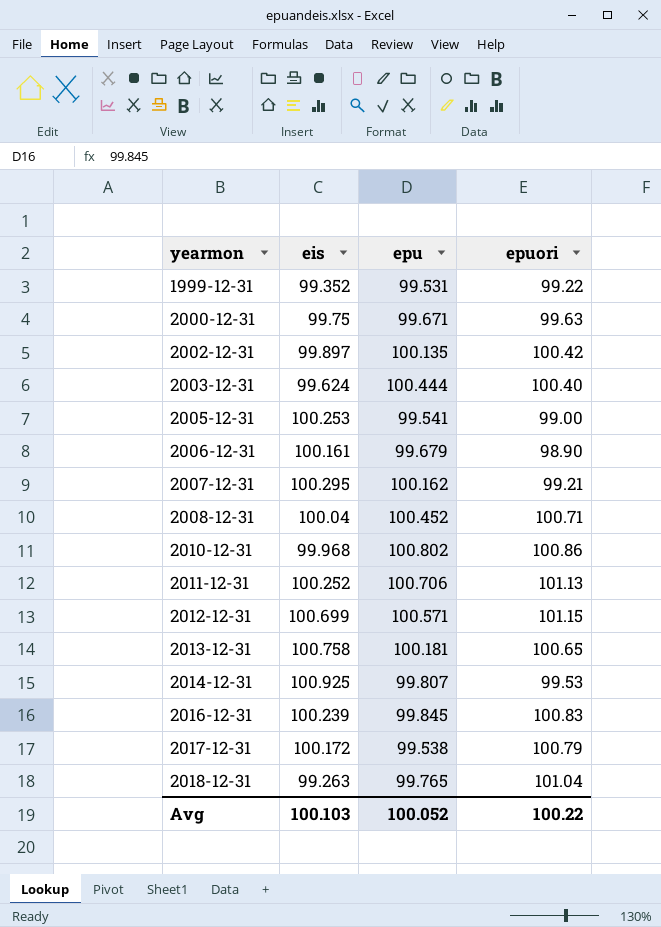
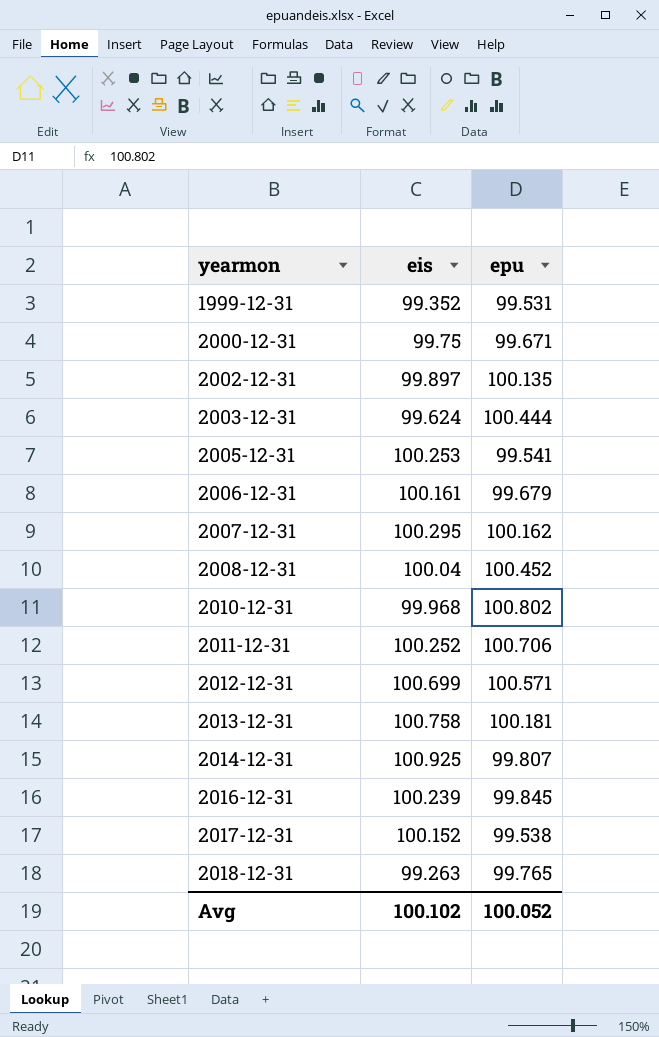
column epuori | position: 4 -> none
2017-12-31 | eis: 100.172 -> 100.152
Avg | eis: 100.103 -> 100.102

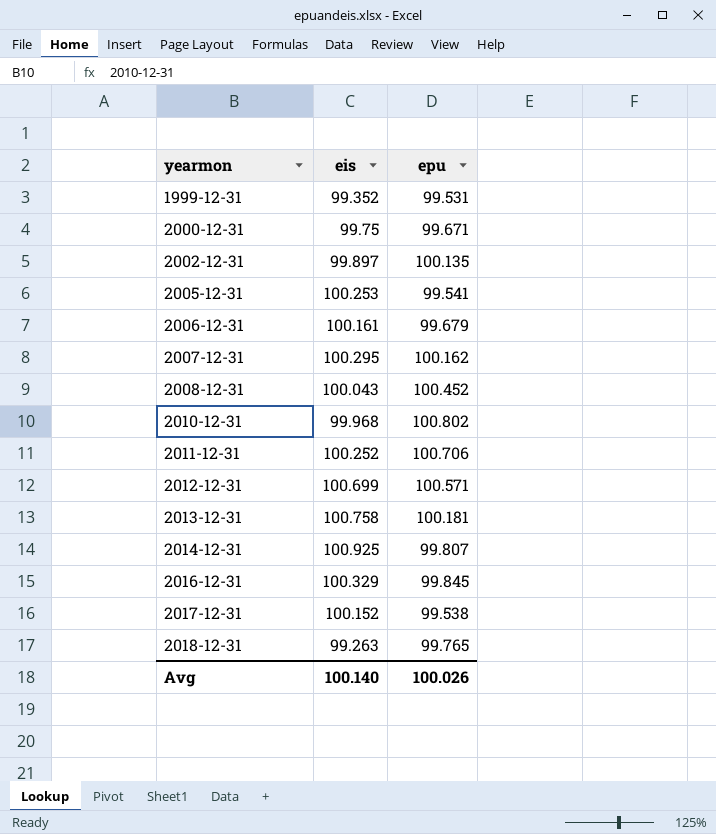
row 2003-12-31: 99.624 | 100.444 -> none
2008-12-31 | eis: 100.04 -> 100.043
2016-12-31 | eis: 100.239 -> 100.329
Avg | eis: 100.102 -> 100.140
Avg | epu: 100.052 -> 100.026

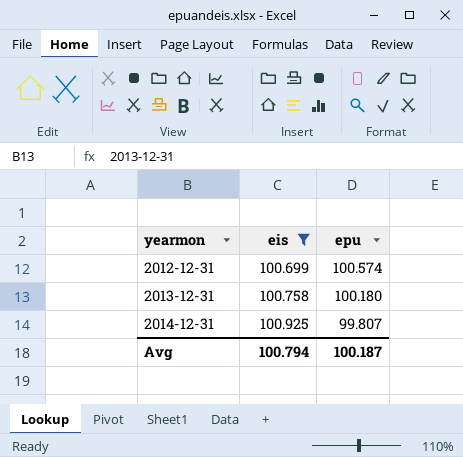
filter: none -> eis >= 100.699
2012-12-31 | epu: 100.571 -> 100.574
2013-12-31 | epu: 100.181 -> 100.180
Avg | eis: 100.140 -> 100.794
Avg | epu: 100.026 -> 100.187

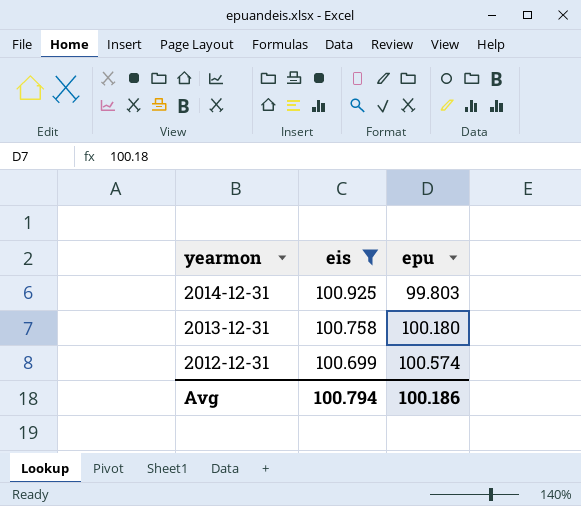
row order: yearmon ascending -> yearmon descending
2014-12-31 | epu: 99.807 -> 99.803
Avg | epu: 100.187 -> 100.186

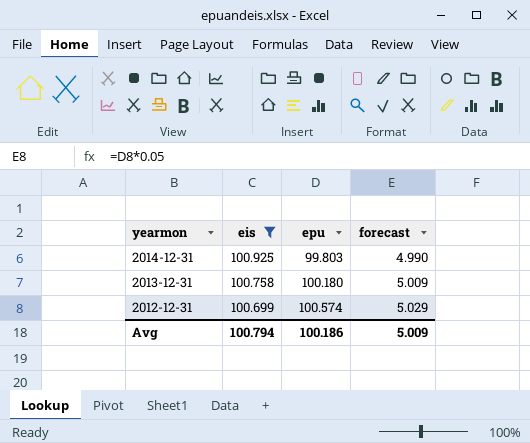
column forecast | formula: none -> [epu] * 0.05

